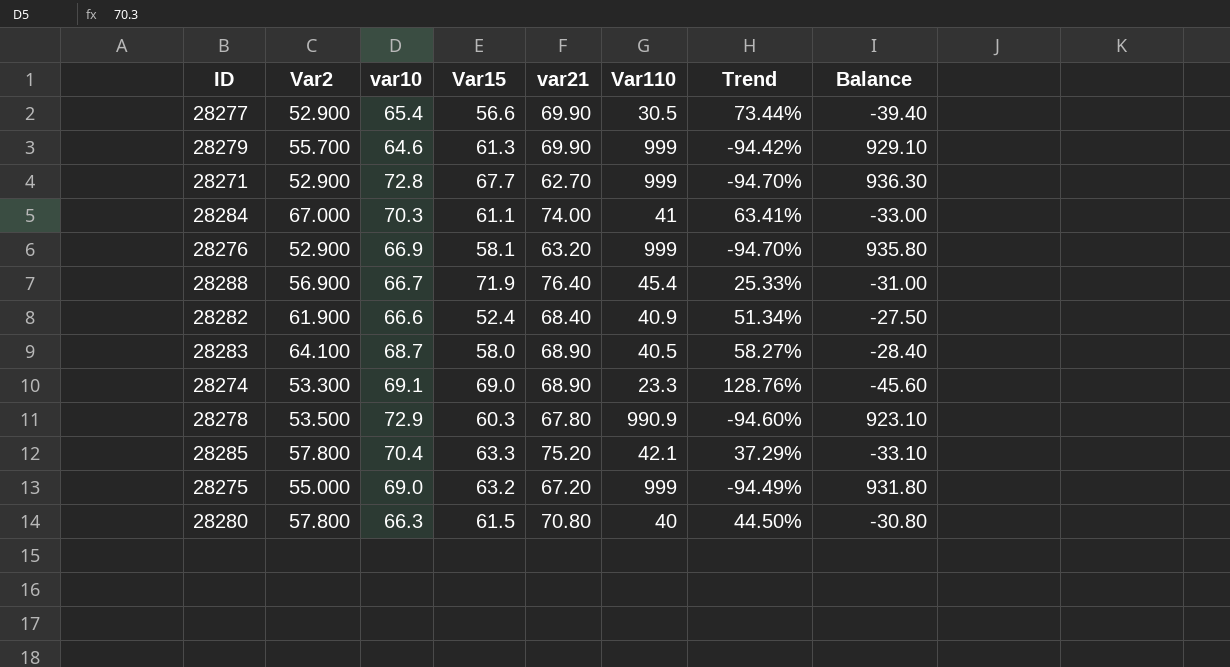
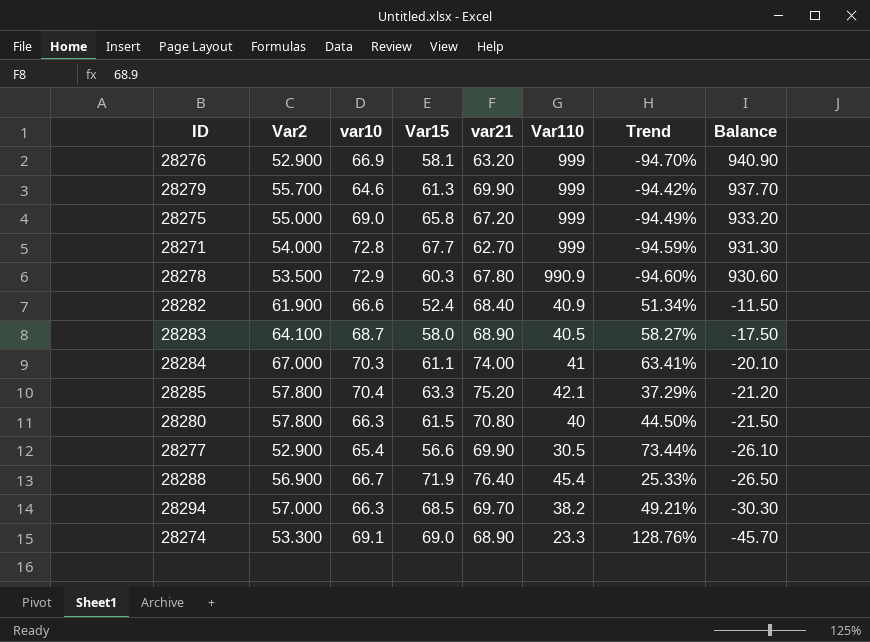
row order: none -> Balance descending
column Balance | formula: [Var110] - [var21] -> [Var110] - [Var15]
28275 | Var15: 63.2 -> 65.8
28271 | Var2: 52.900 -> 54.000
28271 | Trend: -94.70% -> -94.59%
row 28294: none -> 57.000 | 66.3 | 68.5 | 69.70 | 38.2 | 49.21% | -30.30

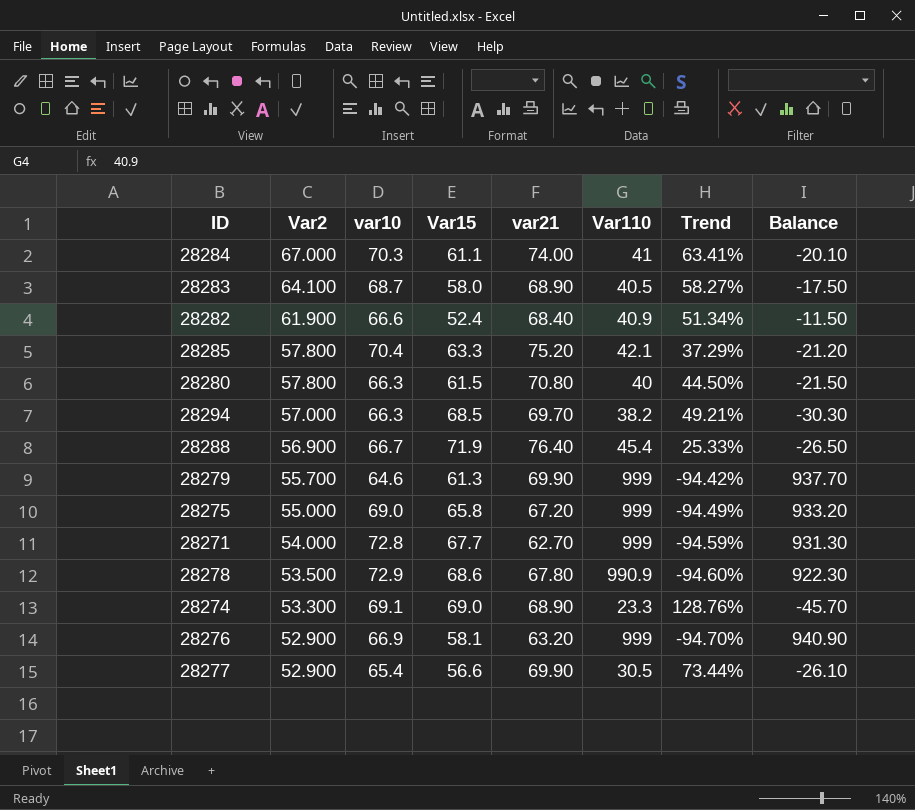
row order: Balance descending -> Var2 descending
28278 | Var15: 60.3 -> 68.6
28278 | Balance: 930.60 -> 922.30

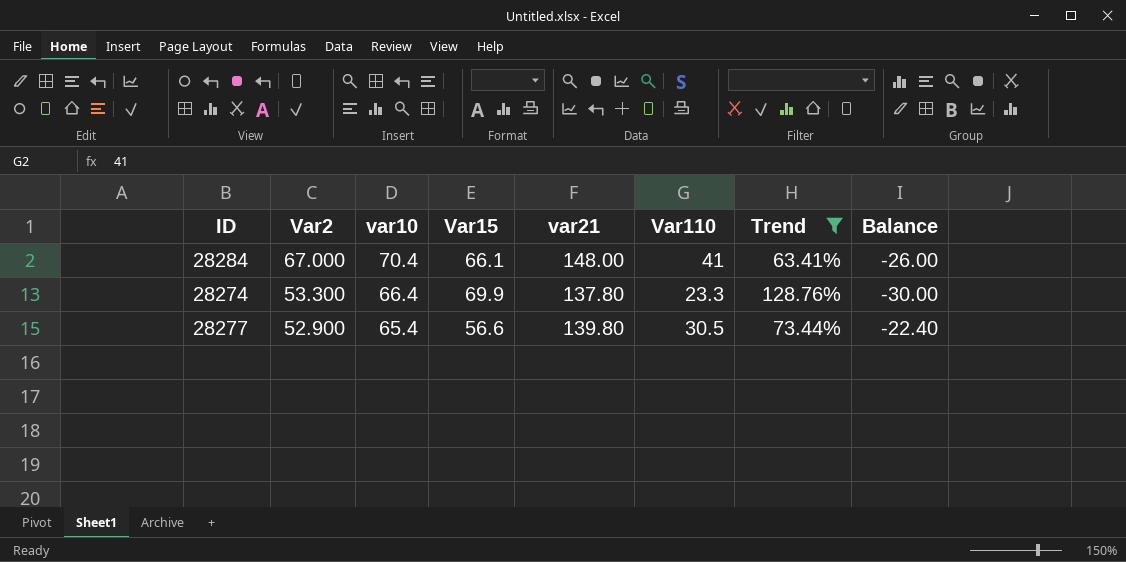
filter: none -> Trend >= 63.41%
column Balance | formula: [Var110] - [Var15] -> [Var110] - [Var2]
28284 | var10: 70.3 -> 70.4
28284 | Var15: 61.1 -> 66.1
28284 | var21: 74.00 -> 148.00
28274 | var10: 69.1 -> 66.4
28274 | Var15: 69.0 -> 69.9
28274 | var21: 68.90 -> 137.80
28277 | var21: 69.90 -> 139.80

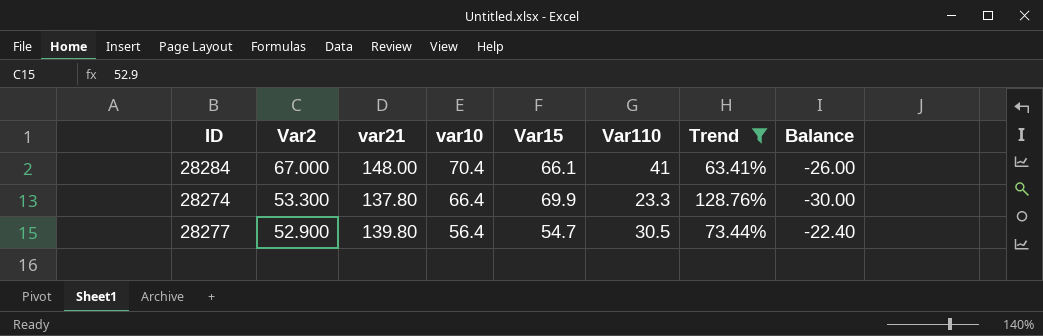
column var21 | position: 5 -> 3
28277 | var10: 65.4 -> 56.4
28277 | Var15: 56.6 -> 54.7

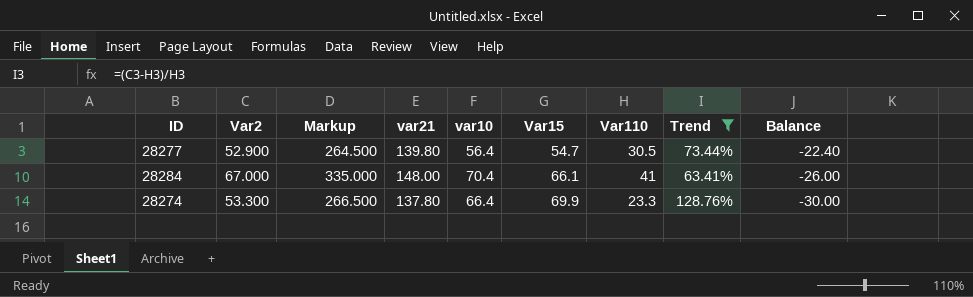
row order: Var2 descending -> Var15 ascending
column Markup | formula: none -> [Var2] * 5

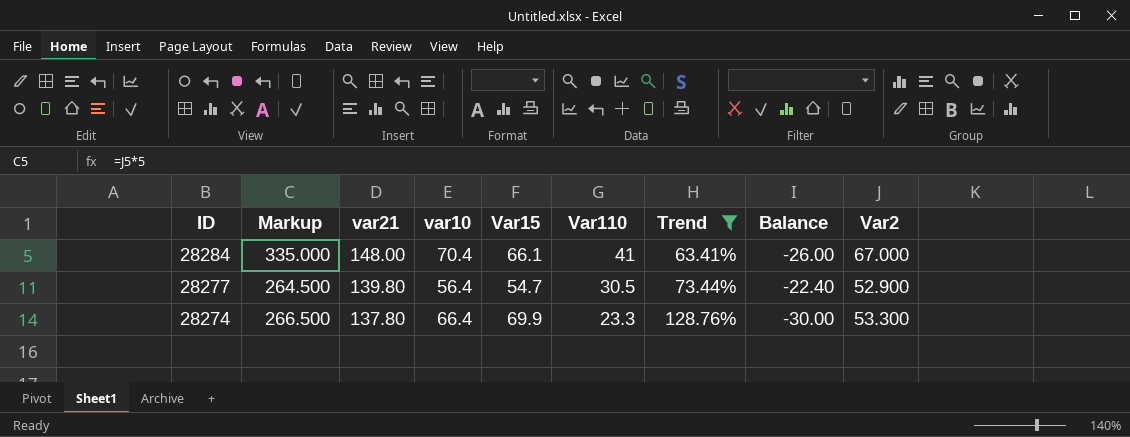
row order: Var15 ascending -> ID descending
column Var2 | position: 2 -> 9

